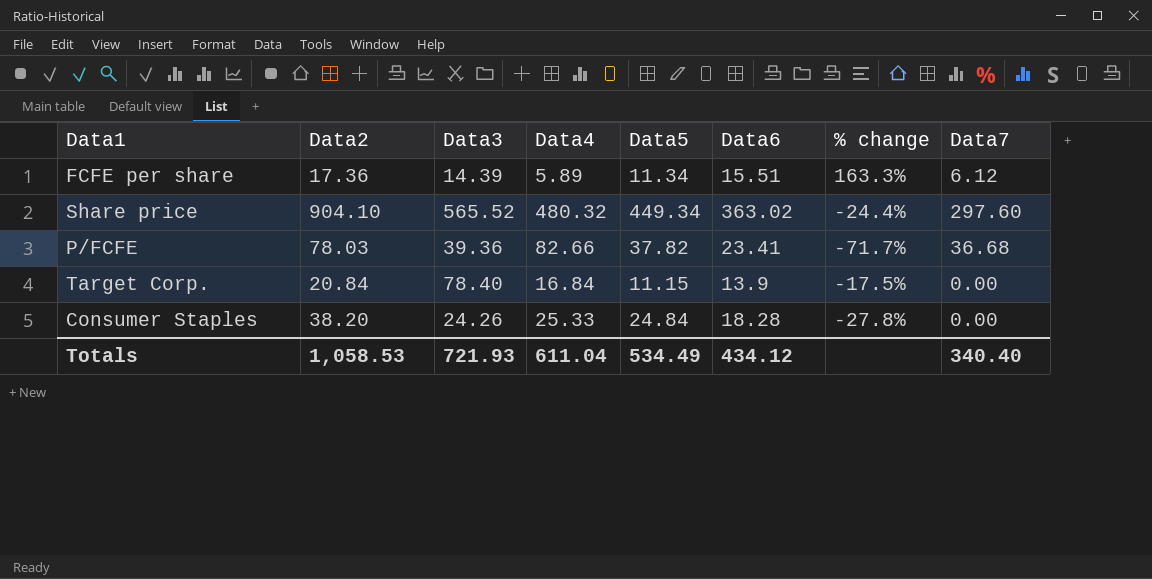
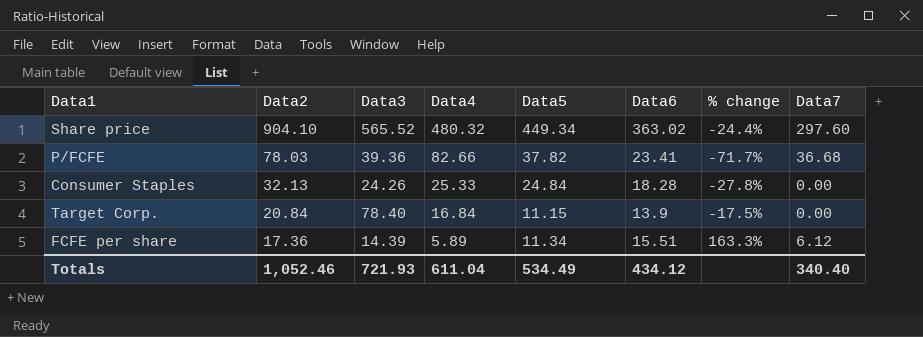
row order: none -> Data2 descending
Consumer Staples | Data2: 38.20 -> 32.13
Totals | Data2: 1,058.53 -> 1,052.46

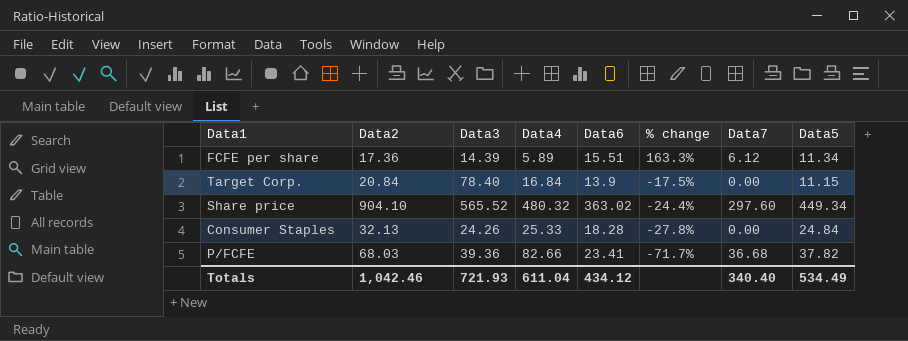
row order: Data2 descending -> % change descending
column Data5 | position: 5 -> 8
P/FCFE | Data2: 78.03 -> 68.03
Totals | Data2: 1,052.46 -> 1,042.46

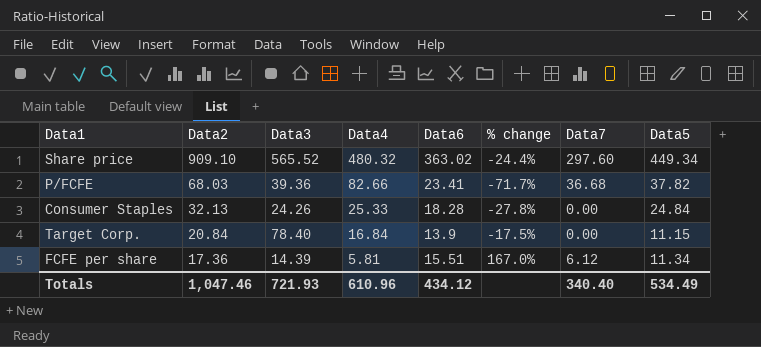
row order: % change descending -> Data2 descending
Share price | Data2: 904.10 -> 909.10
FCFE per share | Data4: 5.89 -> 5.81
FCFE per share | % change: 163.3% -> 167.0%
Totals | Data2: 1,042.46 -> 1,047.46
Totals | Data4: 611.04 -> 610.96

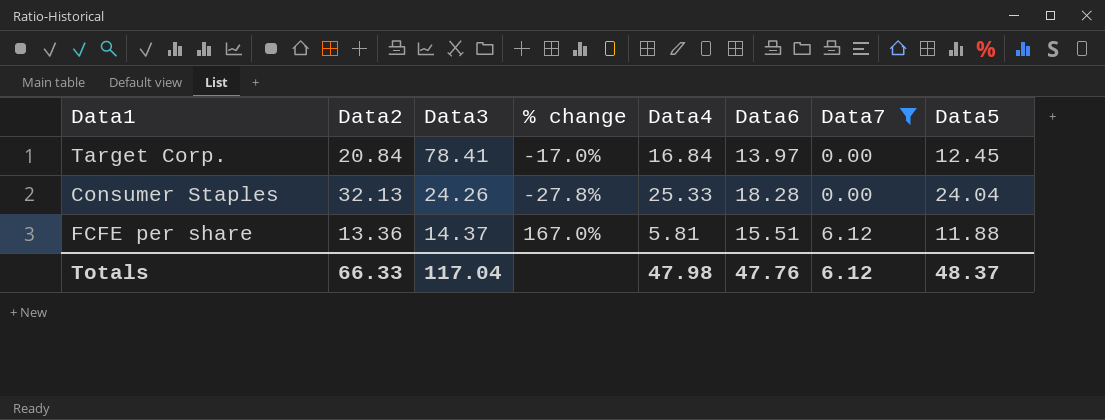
filter: none -> Data7 <= 6.12
row order: Data2 descending -> Data3 descending
column % change | position: 6 -> 4
Target Corp. | Data3: 78.40 -> 78.41
Target Corp. | % change: -17.5% -> -17.0%
Target Corp. | Data6: 13.9 -> 13.97
Target Corp. | Data5: 11.15 -> 12.45
Consumer Staples | Data5: 24.84 -> 24.04
FCFE per share | Data2: 17.36 -> 13.36
FCFE per share | Data3: 14.39 -> 14.37
FCFE per share | Data5: 11.34 -> 11.88
Totals | Data2: 1,047.46 -> 66.33
Totals | Data3: 721.93 -> 117.04
Totals | Data4: 610.96 -> 47.98
Totals | Data6: 434.12 -> 47.76
Totals | Data7: 340.40 -> 6.12
Totals | Data5: 534.49 -> 48.37

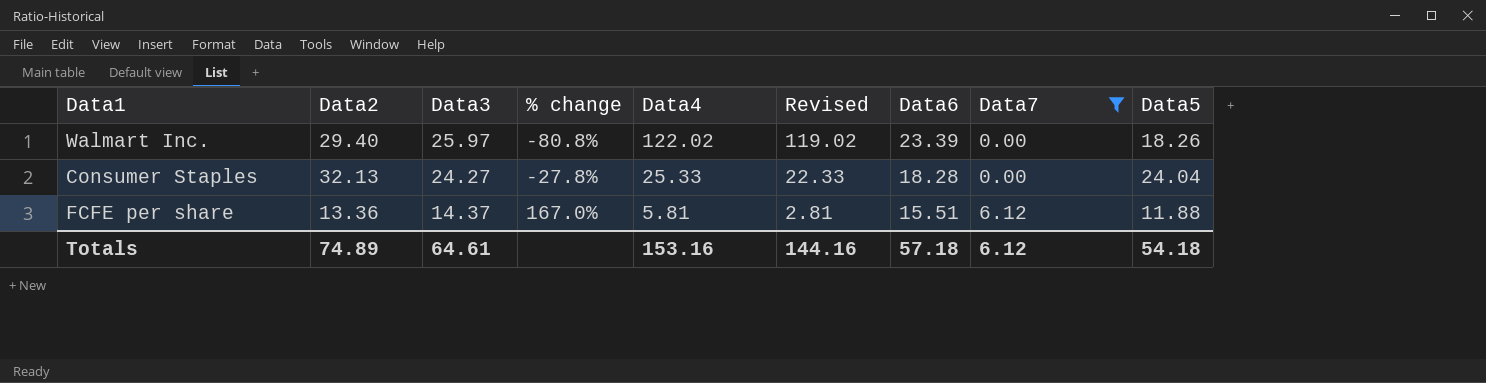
column Revised | formula: none -> [Data4] - 3
row Target Corp.: 20.84 | 78.41 | -17.0% | 16.84 | 13.97 | 0.00 | 12.45 -> none
row Walmart Inc.: none -> 29.40 | 25.97 | -80.8% | 122.02 | 119.02 | 23.39 | 0.00 | 18.26
Consumer Staples | Data3: 24.26 -> 24.27
Totals | Data2: 66.33 -> 74.89
Totals | Data3: 117.04 -> 64.61
Totals | Data4: 47.98 -> 153.16
Totals | Data6: 47.76 -> 57.18
Totals | Data5: 48.37 -> 54.18

